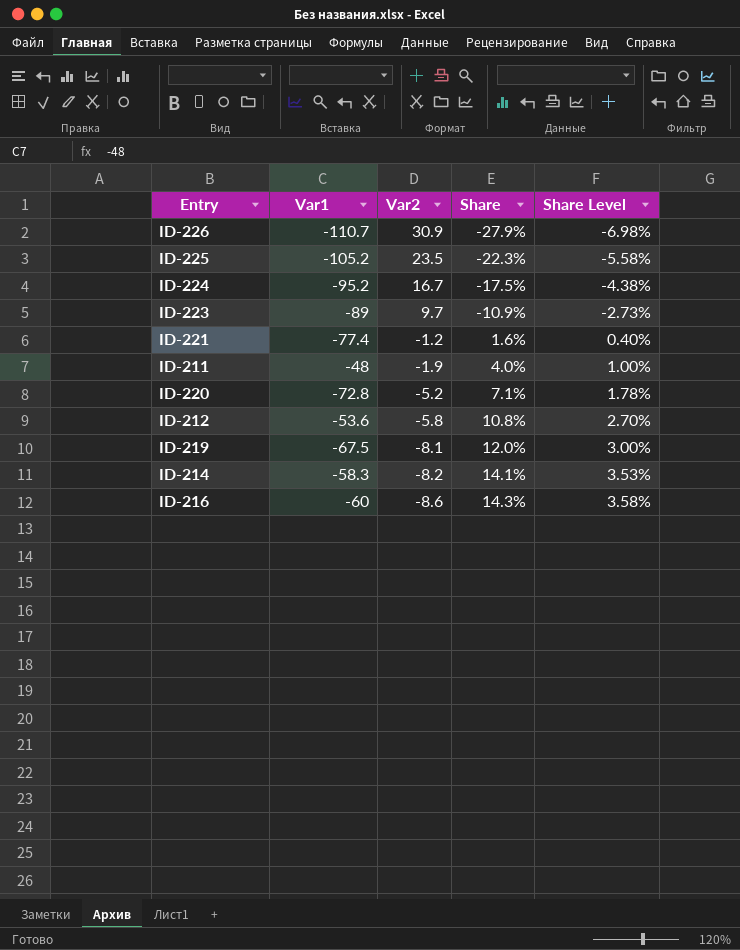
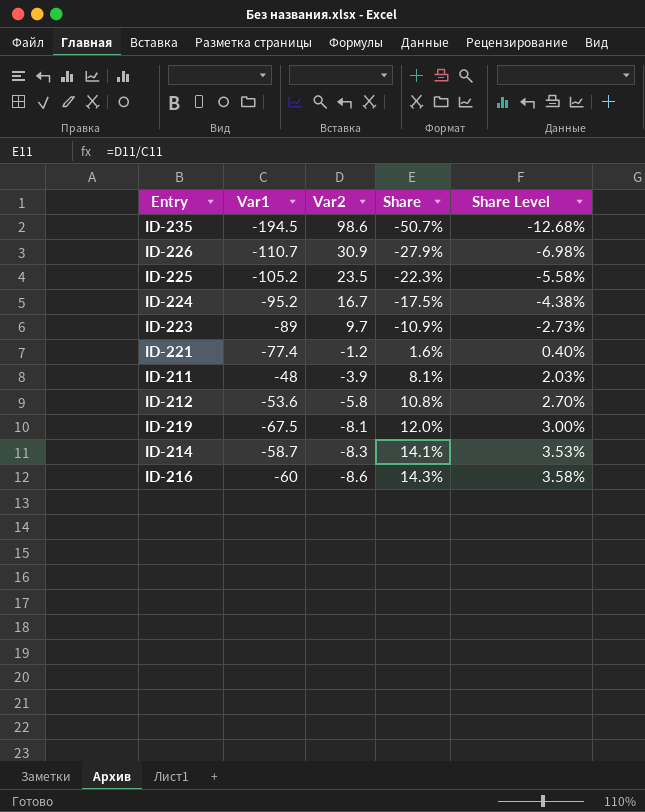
row ID-220: -72.8 | -5.2 | 7.1% | 1.78% -> none
row ID-235: none -> -194.5 | 98.6 | -50.7% | -12.68%
ID-211 | Var2: -1.9 -> -3.9
ID-211 | Share: 4.0% -> 8.1%
ID-211 | Share Level: 1.00% -> 2.03%
ID-214 | Var1: -58.3 -> -58.7
ID-214 | Var2: -8.2 -> -8.3

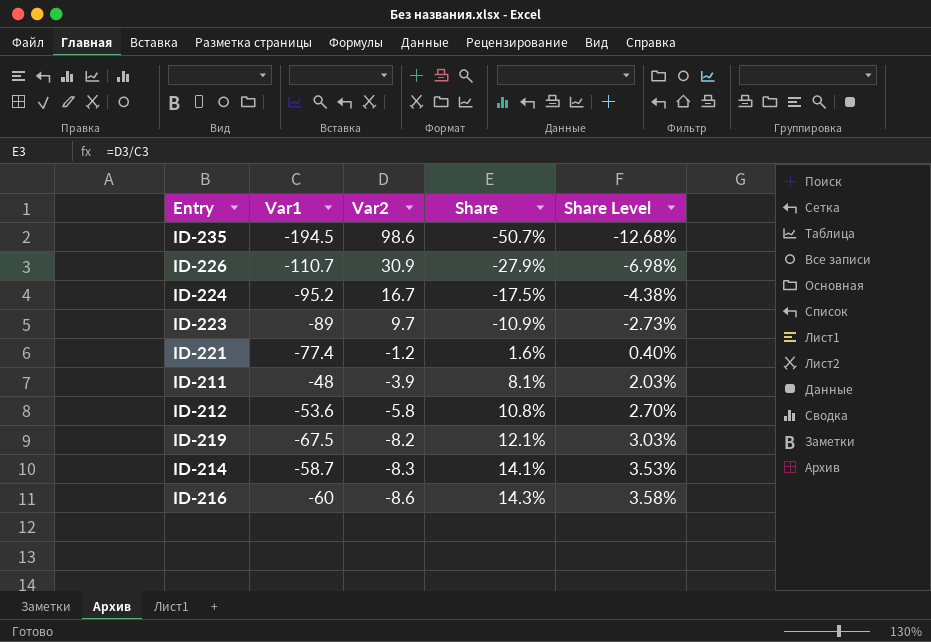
row ID-225: -105.2 | 23.5 | -22.3% | -5.58% -> none
ID-219 | Var2: -8.1 -> -8.2
ID-219 | Share: 12.0% -> 12.1%
ID-219 | Share Level: 3.00% -> 3.03%

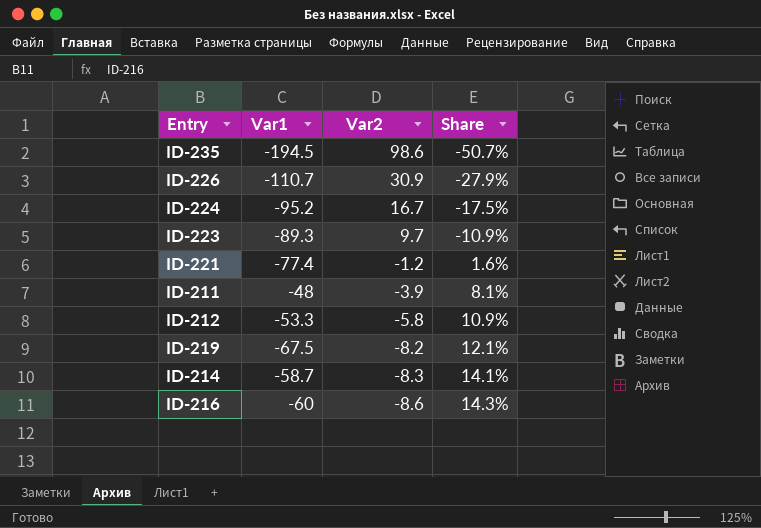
column Share Level | formula: [Share] * 0.25 -> none
ID-223 | Var1: -89 -> -89.3
ID-212 | Var1: -53.6 -> -53.3
ID-212 | Share: 10.8% -> 10.9%

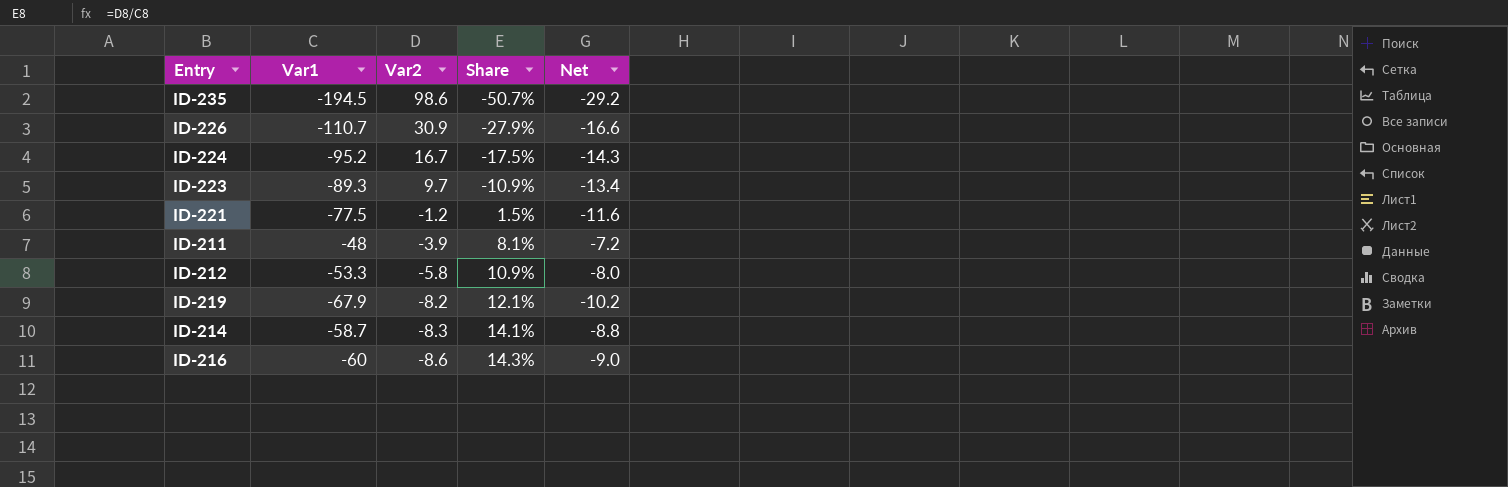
column Net | formula: none -> [Var1] * 0.15
ID-221 | Var1: -77.4 -> -77.5
ID-221 | Share: 1.6% -> 1.5%
ID-219 | Var1: -67.5 -> -67.9

